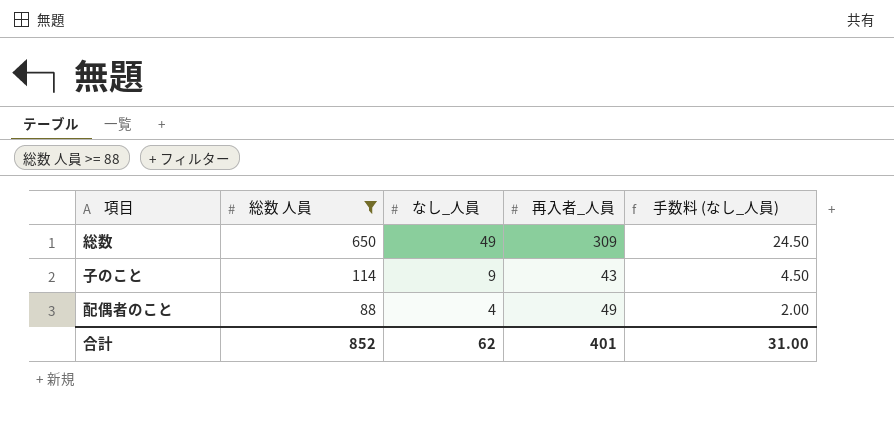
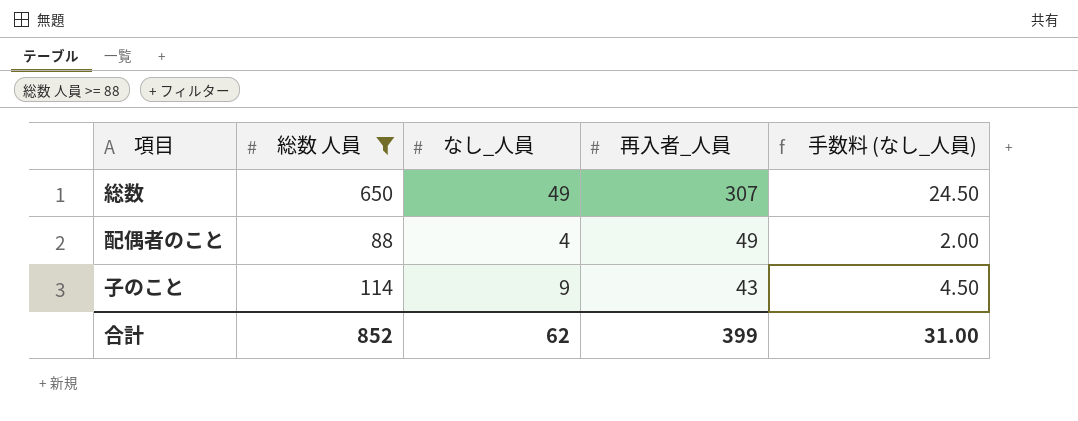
row order: 総数 人員 descending -> 再入者_人員 descending
総数 | 再入者_人員: 309 -> 307
合計 | 再入者_人員: 401 -> 399

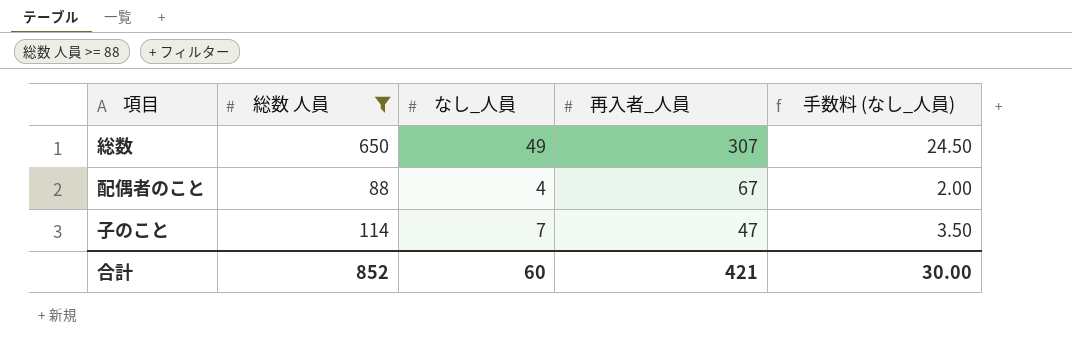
配偶者のこと | 再入者_人員: 49 -> 67
子のこと | なし_人員: 9 -> 7
子のこと | 再入者_人員: 43 -> 47
子のこと | 手数料 (なし_人員): 4.50 -> 3.50
合計 | なし_人員: 62 -> 60
合計 | 再入者_人員: 399 -> 421
合計 | 手数料 (なし_人員): 31.00 -> 30.00

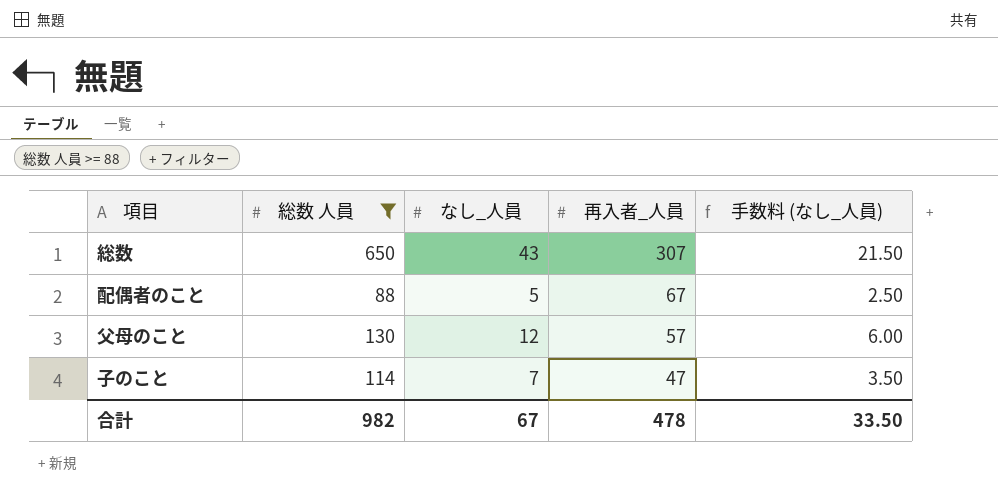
総数 | なし_人員: 49 -> 43
総数 | 手数料 (なし_人員): 24.50 -> 21.50
配偶者のこと | なし_人員: 4 -> 5
配偶者のこと | 手数料 (なし_人員): 2.00 -> 2.50
row 父母のこと: none -> 130 | 12 | 57 | 6.00
合計 | 総数 人員: 852 -> 982
合計 | なし_人員: 60 -> 67
合計 | 再入者_人員: 421 -> 478
合計 | 手数料 (なし_人員): 30.00 -> 33.50

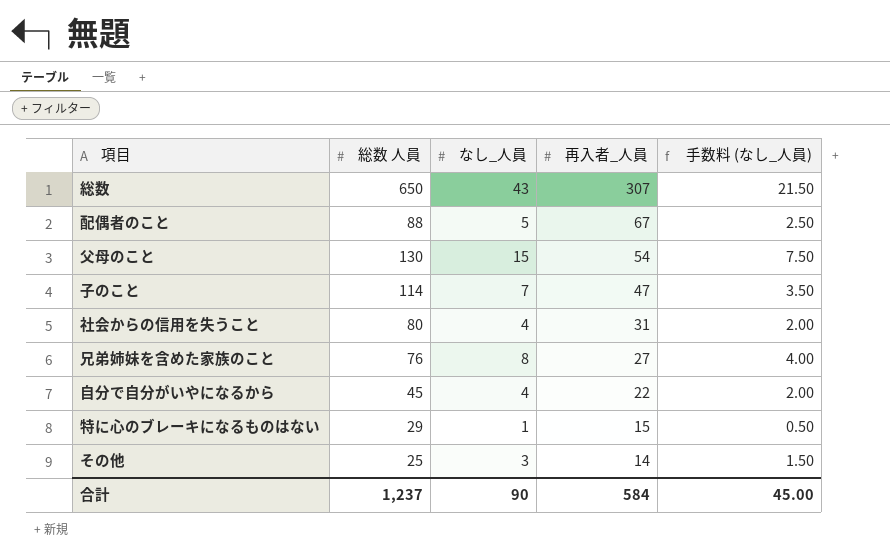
filter: 総数 人員 >= 88 -> none
父母のこと | なし_人員: 12 -> 15
父母のこと | 再入者_人員: 57 -> 54
父母のこと | 手数料 (なし_人員): 6.00 -> 7.50
合計 | 総数 人員: 982 -> 1,237
合計 | なし_人員: 67 -> 90
合計 | 再入者_人員: 478 -> 584
合計 | 手数料 (なし_人員): 33.50 -> 45.00

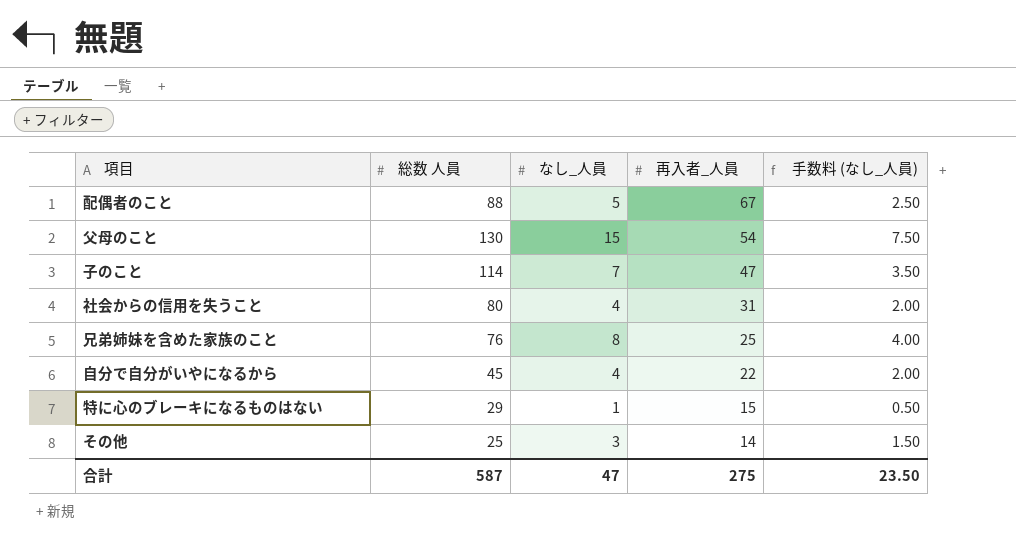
row 総数: 650 | 43 | 307 | 21.50 -> none
兄弟姉妹を含めた家族のこと | 再入者_人員: 27 -> 25
合計 | 総数 人員: 1,237 -> 587
合計 | なし_人員: 90 -> 47
合計 | 再入者_人員: 584 -> 275
合計 | 手数料 (なし_人員): 45.00 -> 23.50

